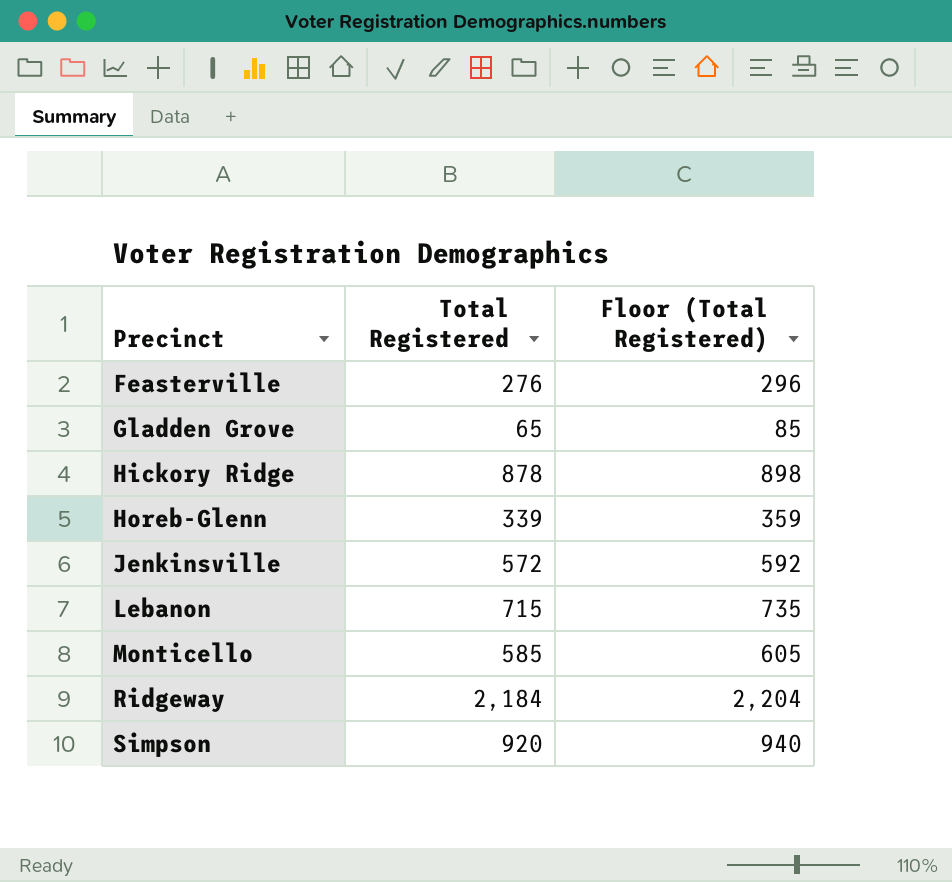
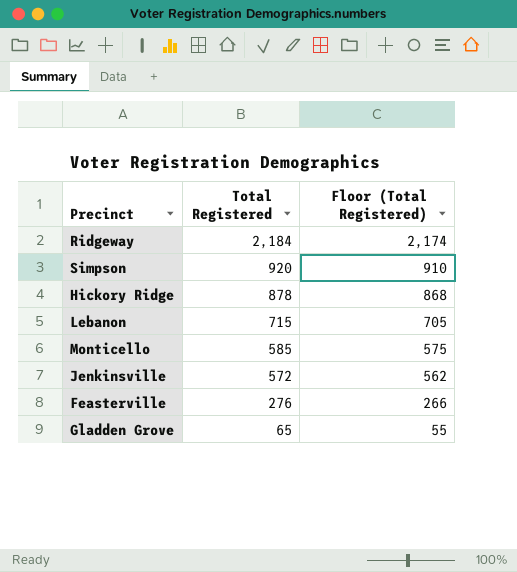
row order: Precinct ascending -> Total Registered descending
column Floor (Total Registered) | formula: [Total Registered] + 20 -> [Total Registered] - 10
row Horeb-Glenn: 339 | 359 -> none

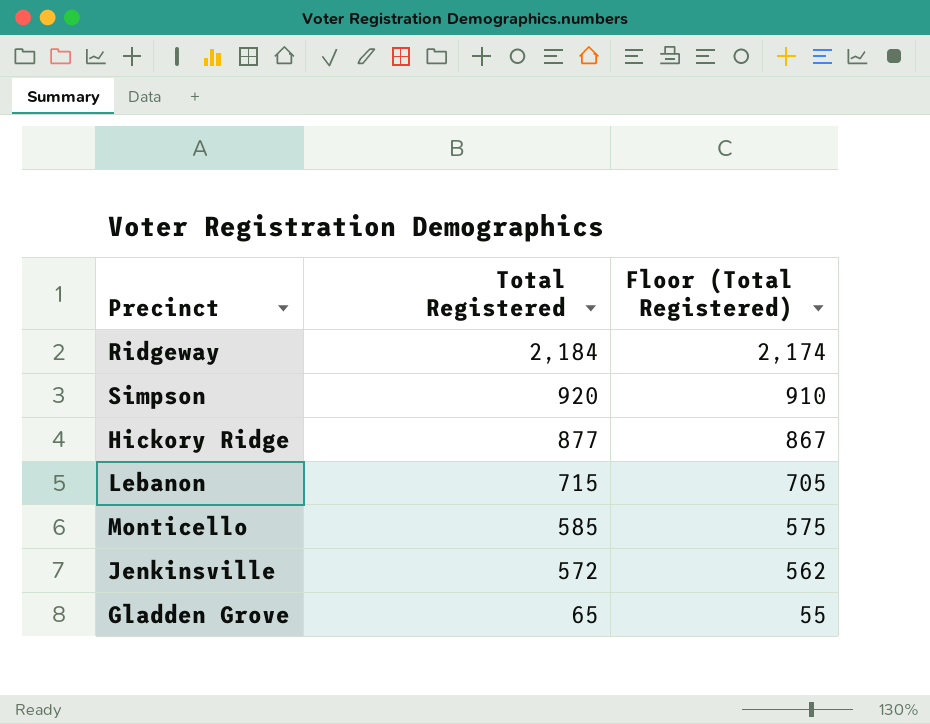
row Feasterville: 276 | 266 -> none
Hickory Ridge | Total Registered: 878 -> 877
Hickory Ridge | Floor (Total Registered): 868 -> 867

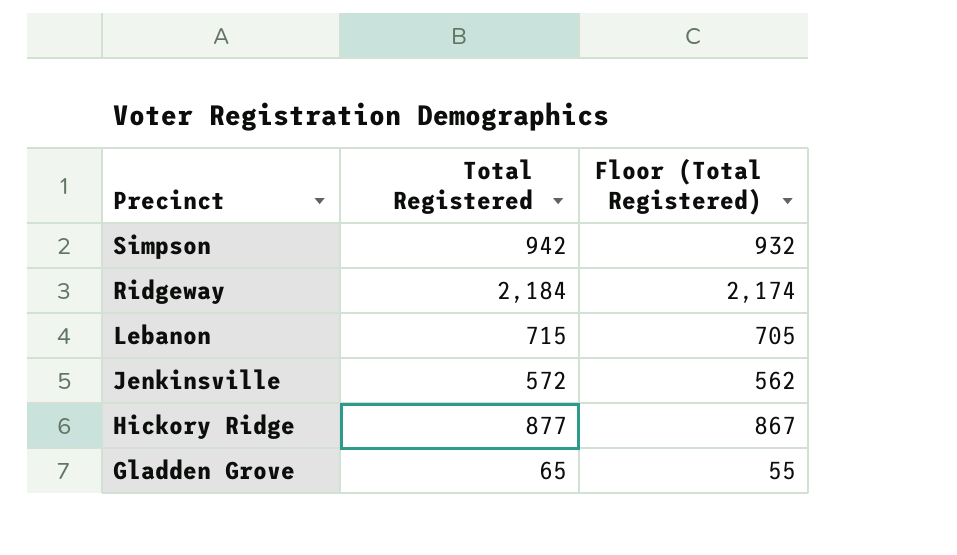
row order: Total Registered descending -> Precinct descending
row Monticello: 585 | 575 -> none
Simpson | Total Registered: 920 -> 942
Simpson | Floor (Total Registered): 910 -> 932

